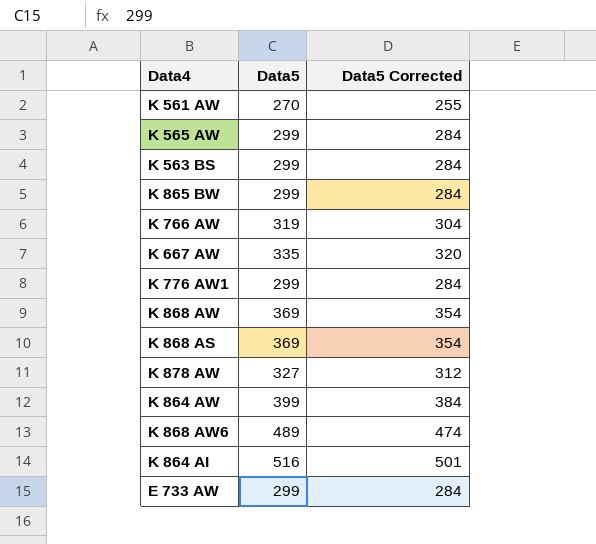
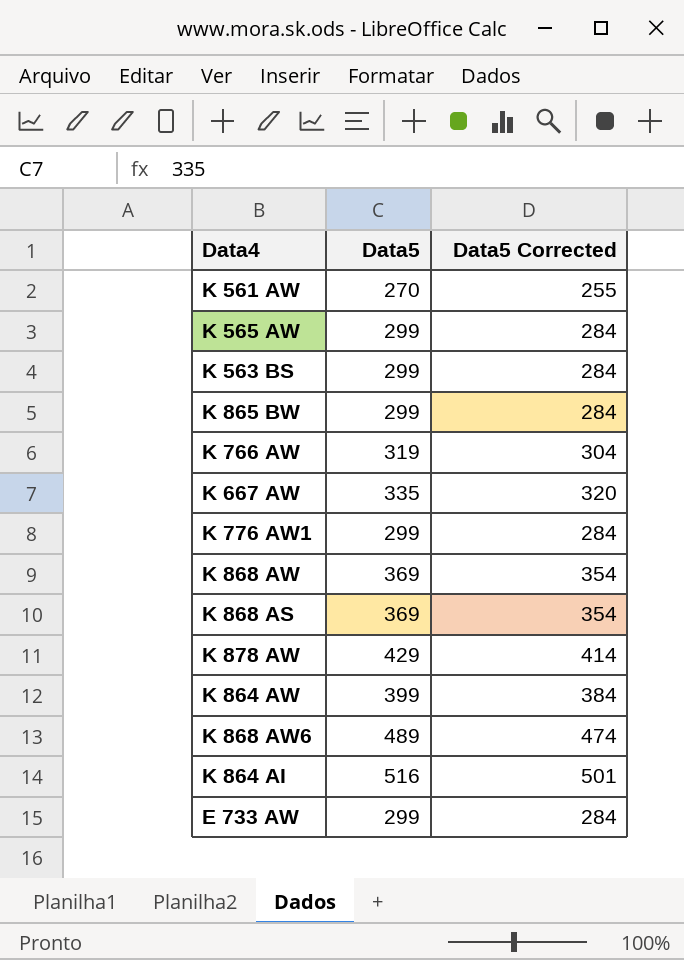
K 878 AW | Data5: 327 -> 429
K 878 AW | Data5 Corrected: 312 -> 414

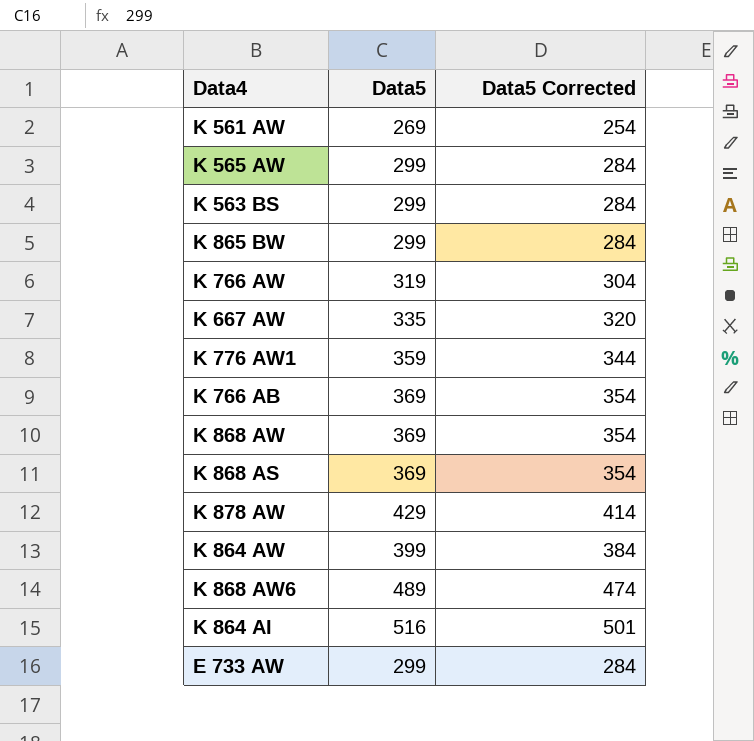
K 561 AW | Data5: 270 -> 269
K 561 AW | Data5 Corrected: 255 -> 254
K 776 AW1 | Data5: 299 -> 359
K 776 AW1 | Data5 Corrected: 284 -> 344
row K 766 AB: none -> 369 | 354

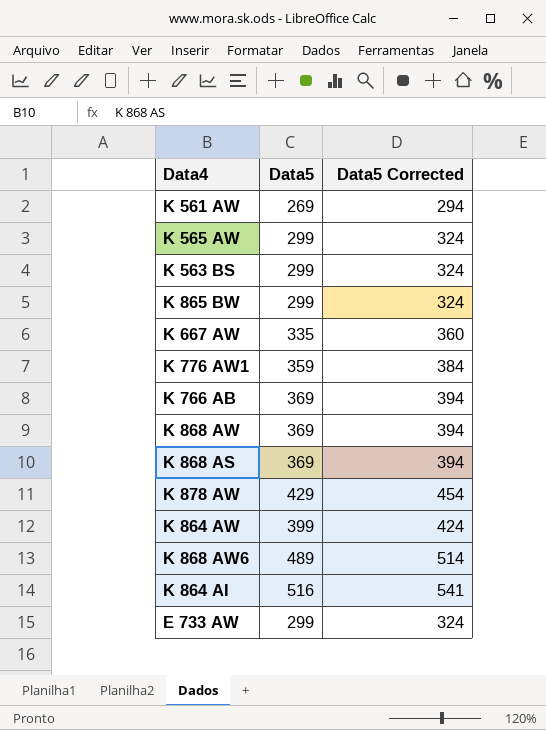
column Data5 Corrected | formula: [Data5] - 15 -> [Data5] + 25
row K 766 AW: 319 | 304 -> none

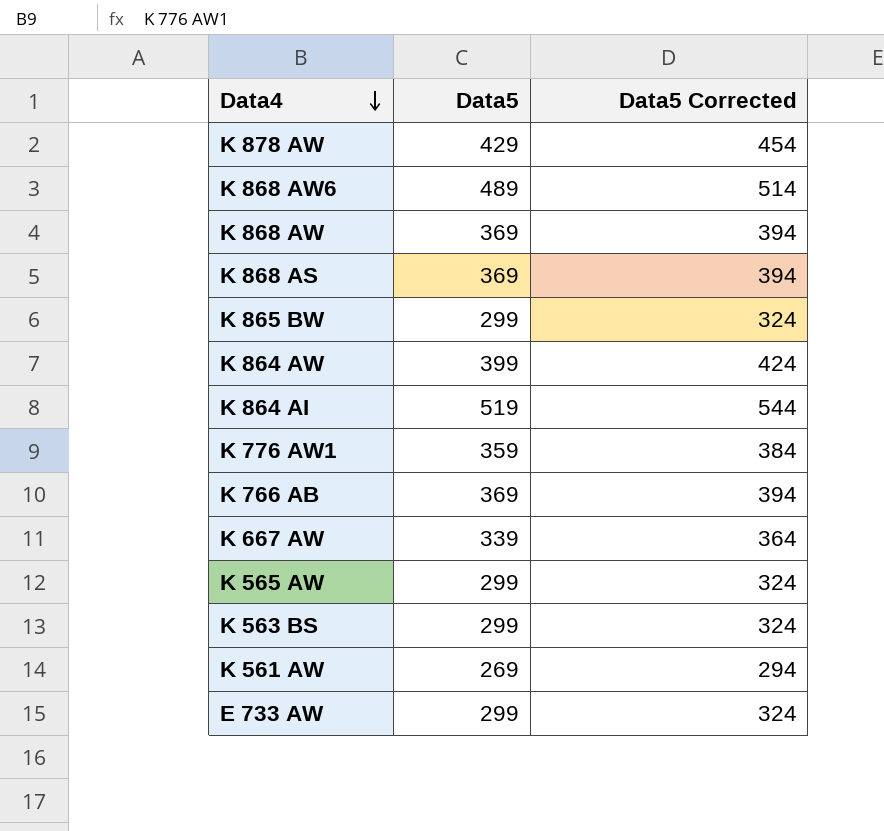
row order: none -> Data4 descending
K 864 AI | Data5: 516 -> 519
K 864 AI | Data5 Corrected: 541 -> 544
K 667 AW | Data5: 335 -> 339
K 667 AW | Data5 Corrected: 360 -> 364

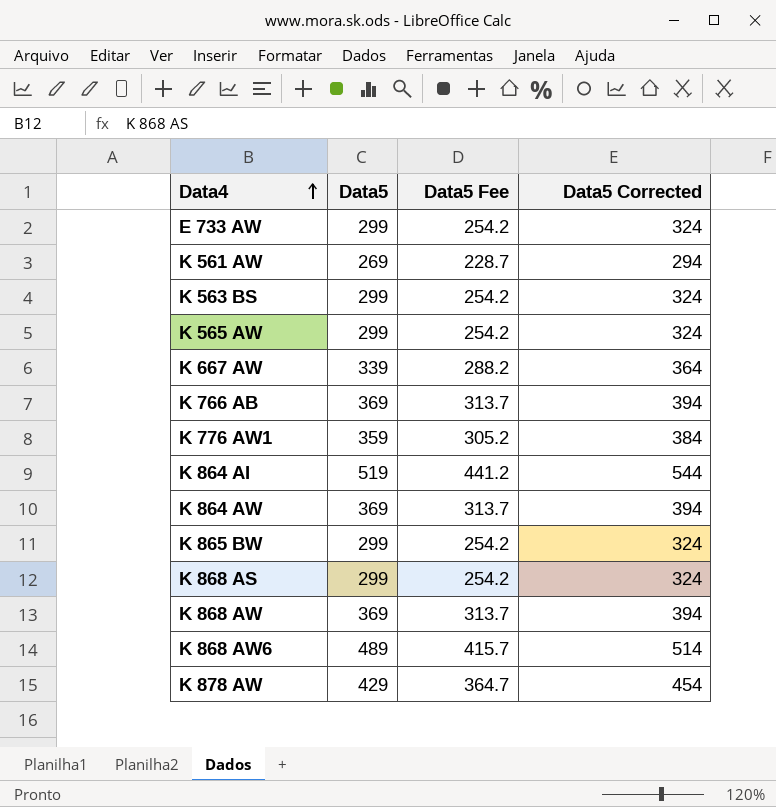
row order: Data4 descending -> Data4 ascending
column Data5 Fee | formula: none -> [Data5] * 0.85
K 864 AW | Data5: 399 -> 369
K 864 AW | Data5 Corrected: 424 -> 394
K 868 AS | Data5: 369 -> 299
K 868 AS | Data5 Corrected: 394 -> 324

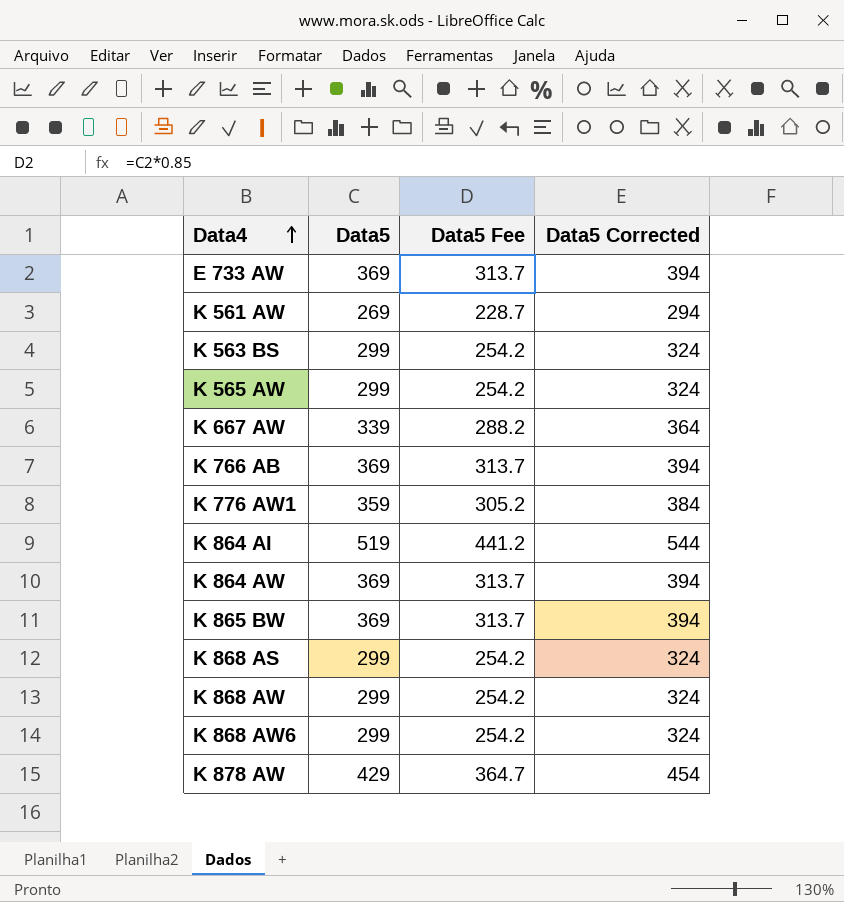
E 733 AW | Data5: 299 -> 369
E 733 AW | Data5 Fee: 254.2 -> 313.7
E 733 AW | Data5 Corrected: 324 -> 394
K 865 BW | Data5: 299 -> 369
K 865 BW | Data5 Fee: 254.2 -> 313.7
K 865 BW | Data5 Corrected: 324 -> 394
K 868 AW | Data5: 369 -> 299
K 868 AW | Data5 Fee: 313.7 -> 254.2
K 868 AW | Data5 Corrected: 394 -> 324
K 868 AW6 | Data5: 489 -> 299
K 868 AW6 | Data5 Fee: 415.7 -> 254.2
K 868 AW6 | Data5 Corrected: 514 -> 324

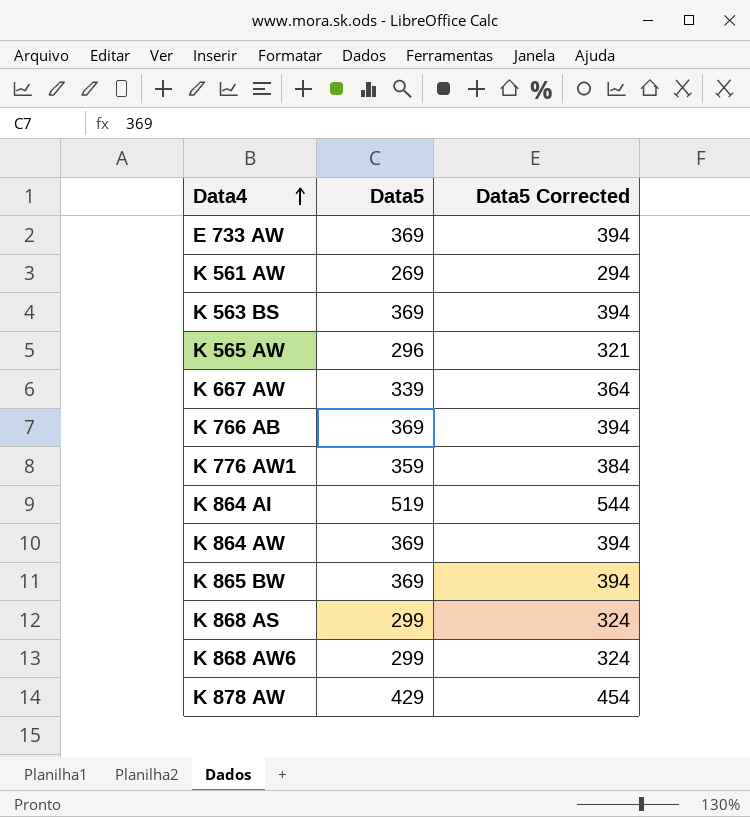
column Data5 Fee | formula: [Data5] * 0.85 -> none
row K 868 AW: 299 | 254.2 | 324 -> none
K 563 BS | Data5: 299 -> 369
K 563 BS | Data5 Corrected: 324 -> 394
K 565 AW | Data5: 299 -> 296
K 565 AW | Data5 Corrected: 324 -> 321

